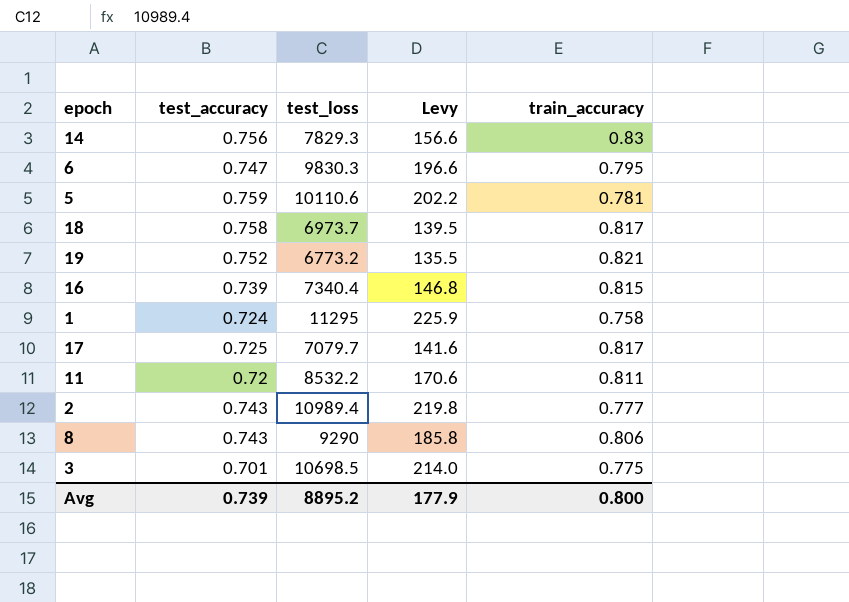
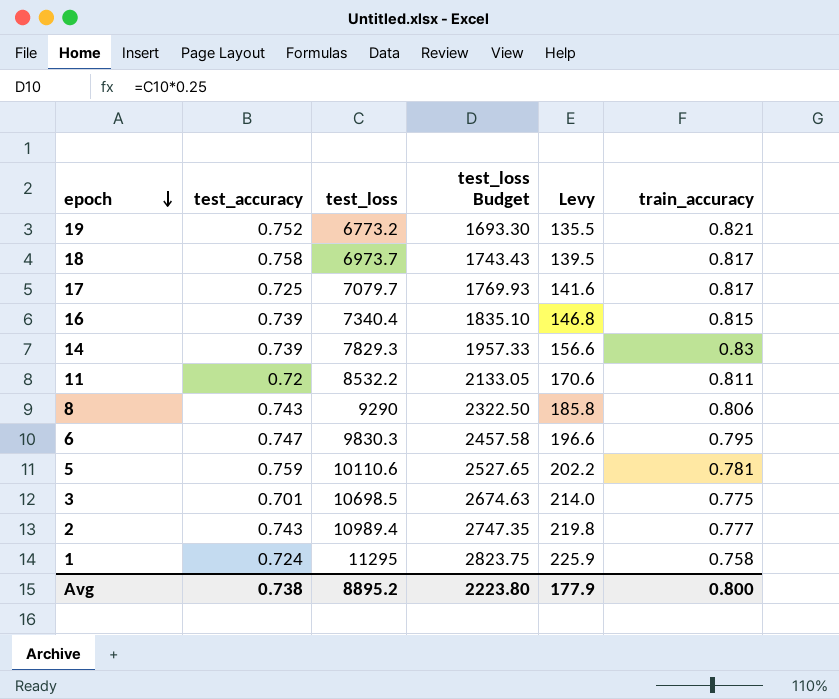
row order: none -> epoch descending
column test_loss Budget | formula: none -> [test_loss] * 0.25
14 | test_accuracy: 0.756 -> 0.739
Avg | test_accuracy: 0.739 -> 0.738

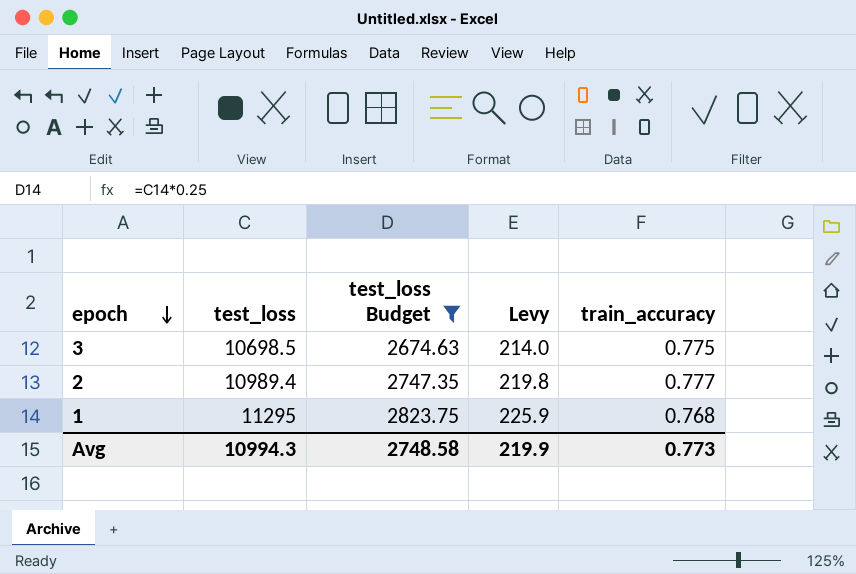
filter: none -> test_loss Budget >= 2674.63
column test_accuracy | position: 2 -> none
1 | train_accuracy: 0.758 -> 0.768
Avg | test_loss: 8895.2 -> 10994.3
Avg | test_loss Budget: 2223.80 -> 2748.58
Avg | Levy: 177.9 -> 219.9
Avg | train_accuracy: 0.800 -> 0.773

